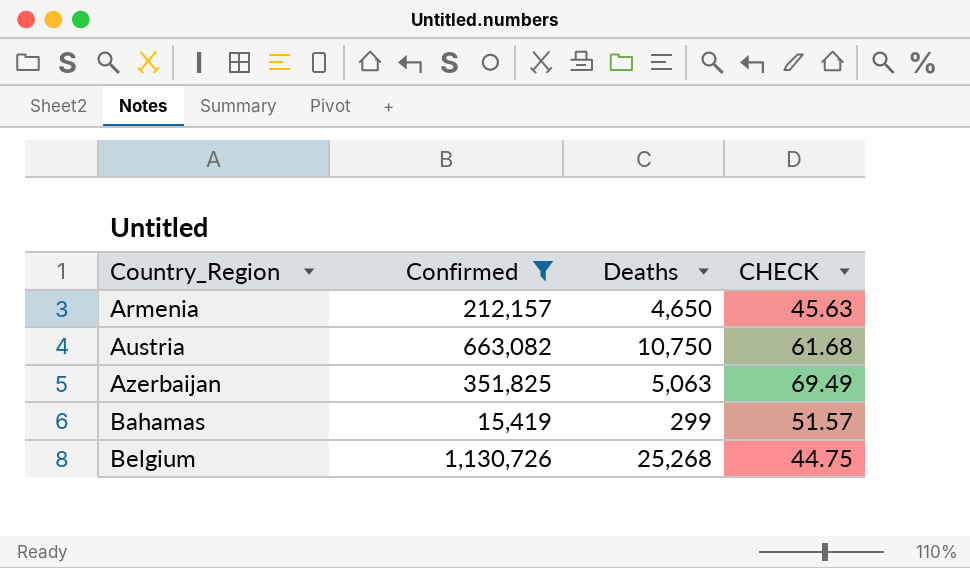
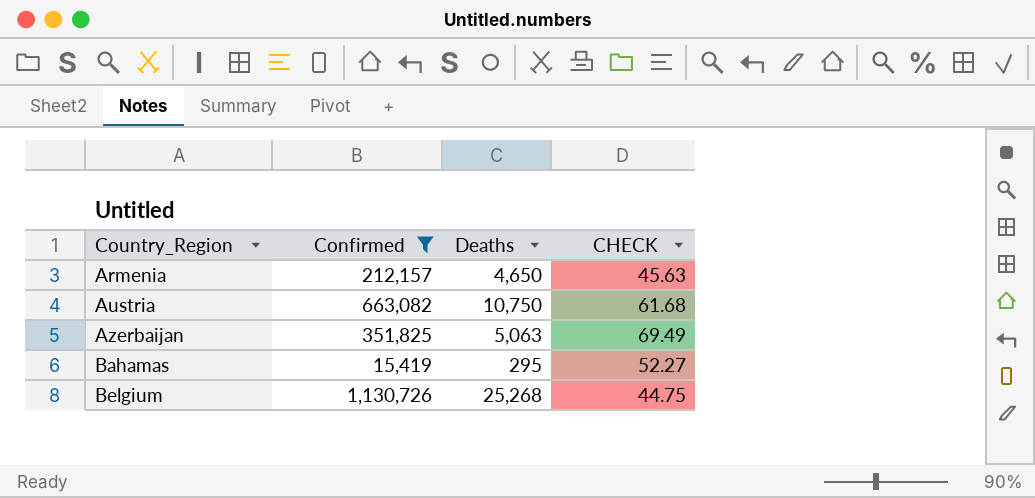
Bahamas | Deaths: 299 -> 295
Bahamas | CHECK: 51.57 -> 52.27

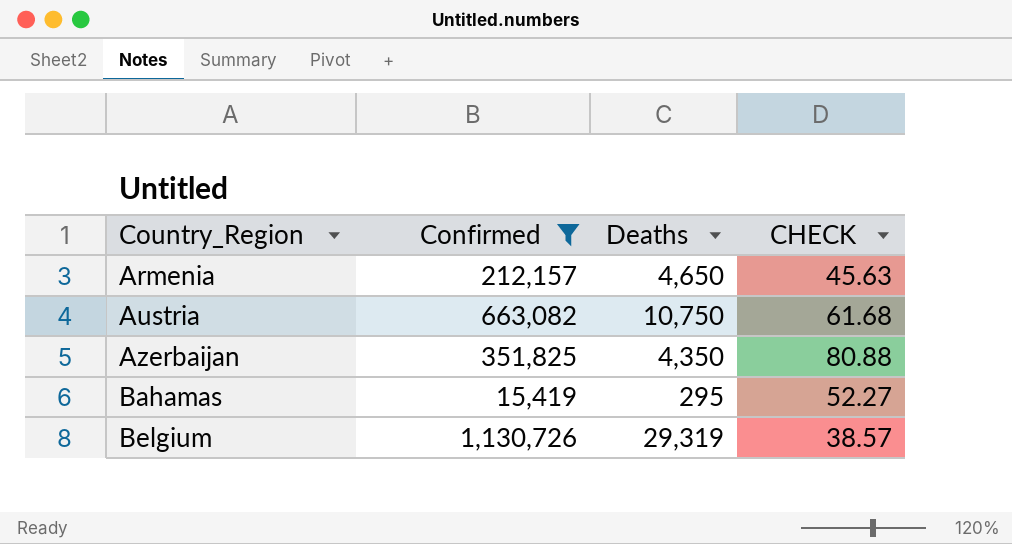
Azerbaijan | Deaths: 5,063 -> 4,350
Azerbaijan | CHECK: 69.49 -> 80.88
Belgium | Deaths: 25,268 -> 29,319
Belgium | CHECK: 44.75 -> 38.57

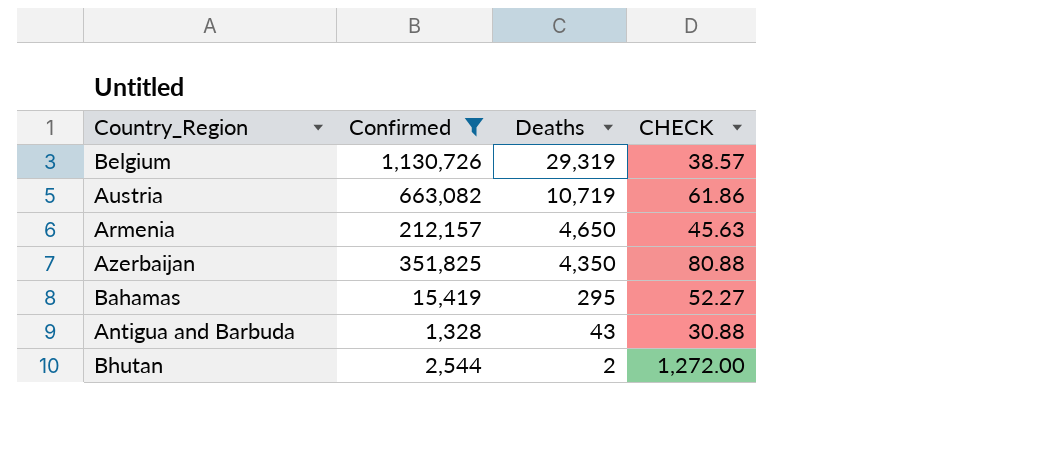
row order: Country_Region ascending -> Deaths descending
Austria | Deaths: 10,750 -> 10,719
Austria | CHECK: 61.68 -> 61.86
row Antigua and Barbuda: none -> 1,328 | 43 | 30.88
row Bhutan: none -> 2,544 | 2 | 1,272.00

